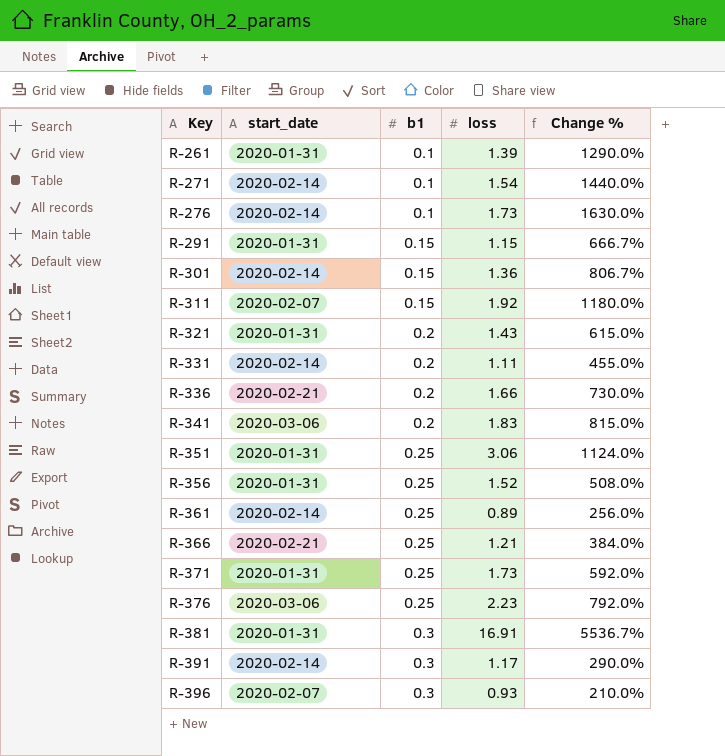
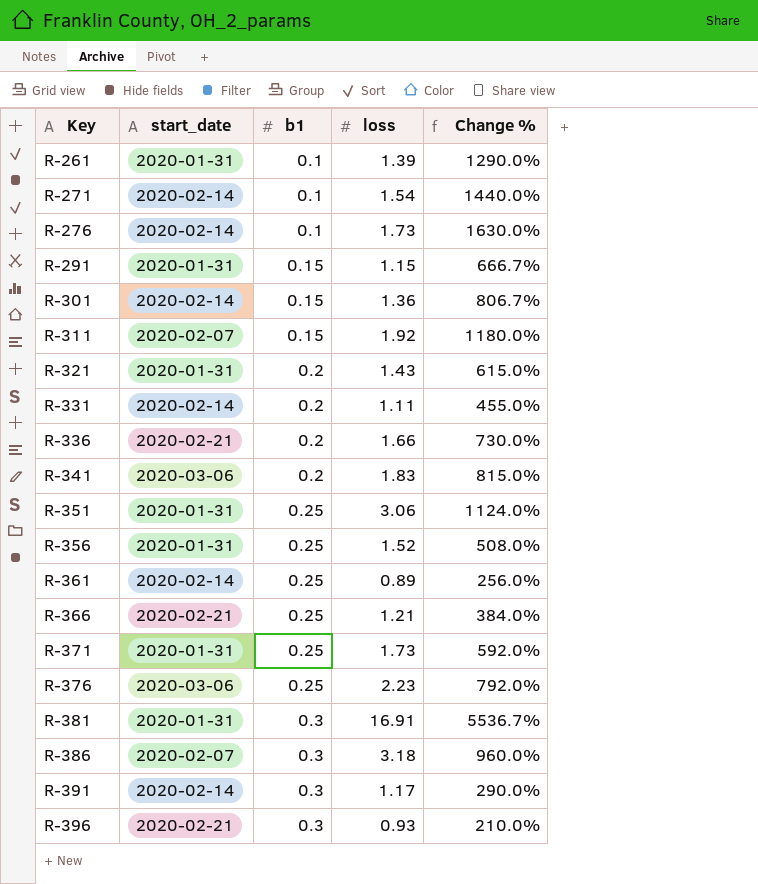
row R-386: none -> 2020-02-07 | 0.3 | 3.18 | 960.0%
R-396 | start_date: 2020-02-07 -> 2020-02-21

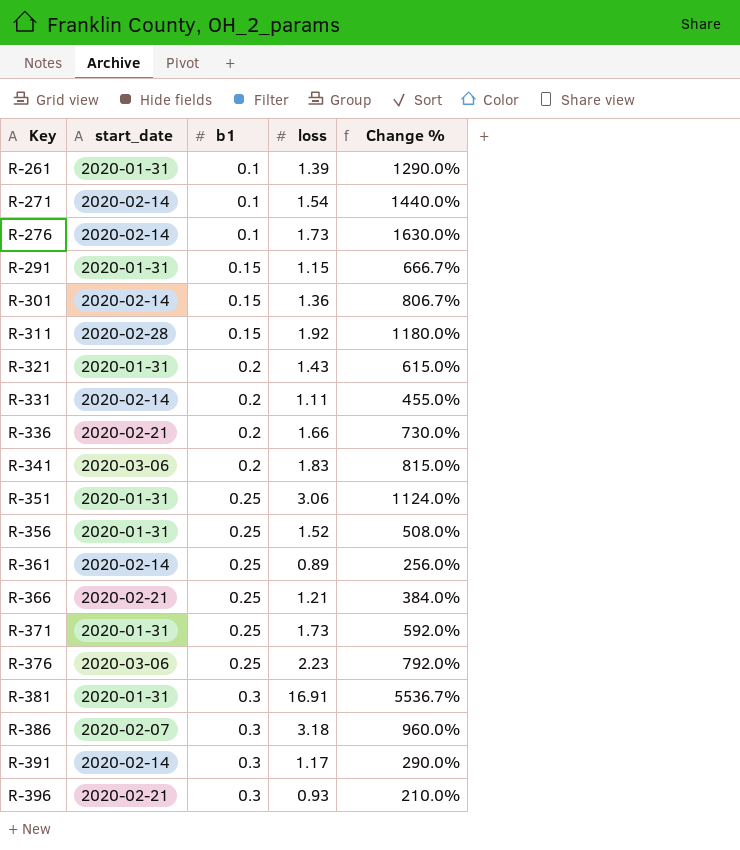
R-311 | start_date: 2020-02-07 -> 2020-02-28

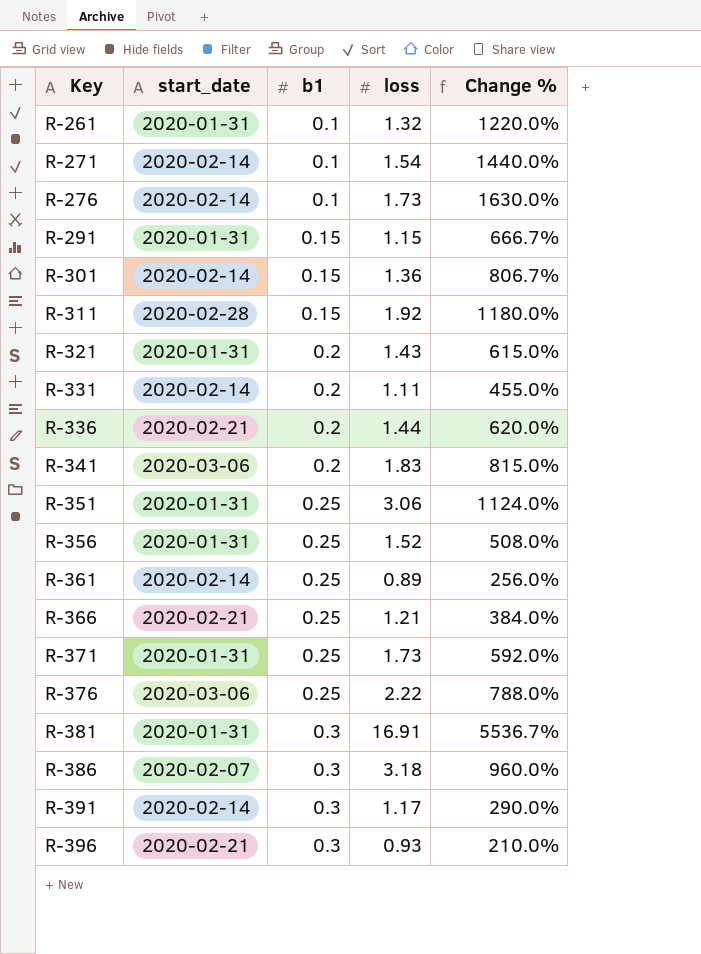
R-261 | loss: 1.39 -> 1.32
R-261 | Change %: 1290.0% -> 1220.0%
R-336 | loss: 1.66 -> 1.44
R-336 | Change %: 730.0% -> 620.0%
R-376 | loss: 2.23 -> 2.22
R-376 | Change %: 792.0% -> 788.0%

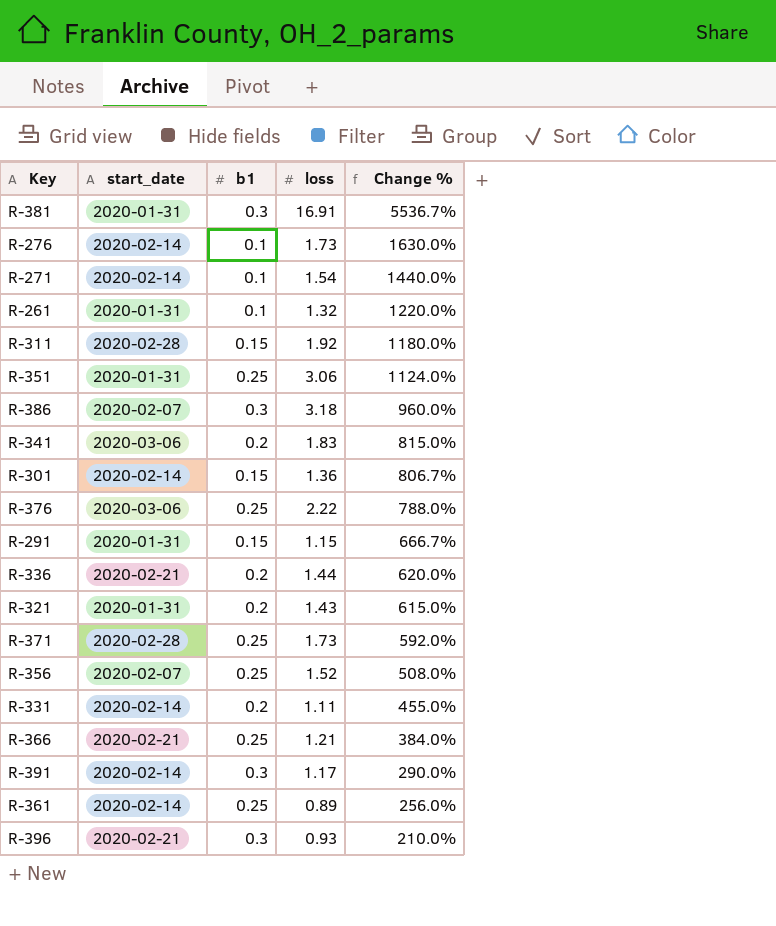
row order: Key ascending -> Change % descending
R-371 | start_date: 2020-01-31 -> 2020-02-28
R-356 | start_date: 2020-01-31 -> 2020-02-07

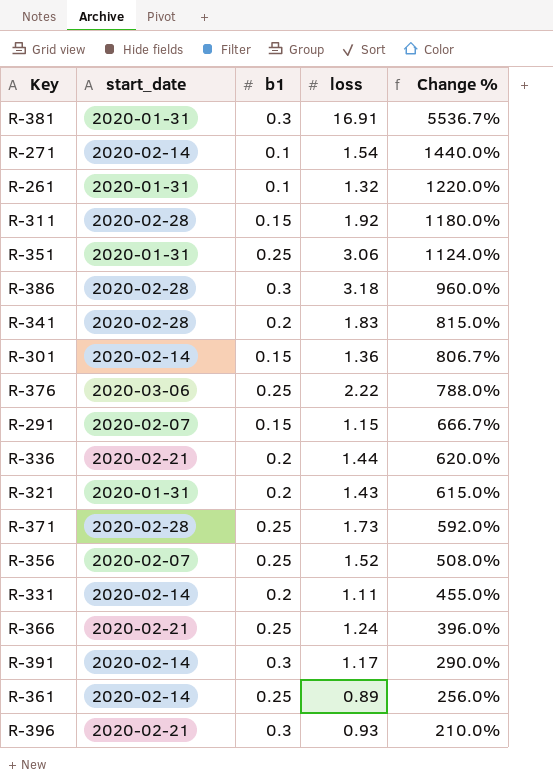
row R-276: 2020-02-14 | 0.1 | 1.73 | 1630.0% -> none
R-386 | start_date: 2020-02-07 -> 2020-02-28
R-341 | start_date: 2020-03-06 -> 2020-02-28
R-291 | start_date: 2020-01-31 -> 2020-02-07
R-366 | loss: 1.21 -> 1.24
R-366 | Change %: 384.0% -> 396.0%

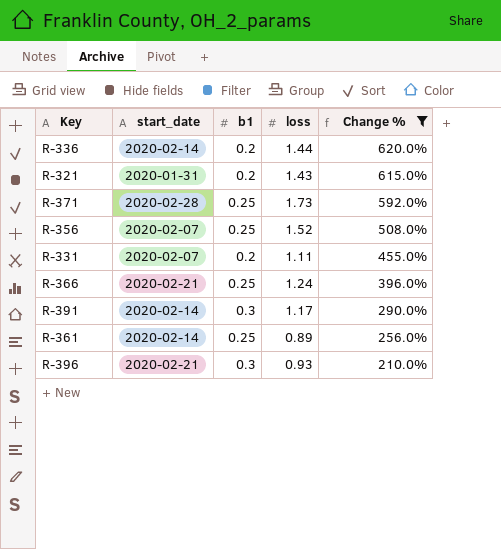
filter: none -> Change % <= 620.0%
R-336 | start_date: 2020-02-21 -> 2020-02-14
R-331 | start_date: 2020-02-14 -> 2020-02-07

